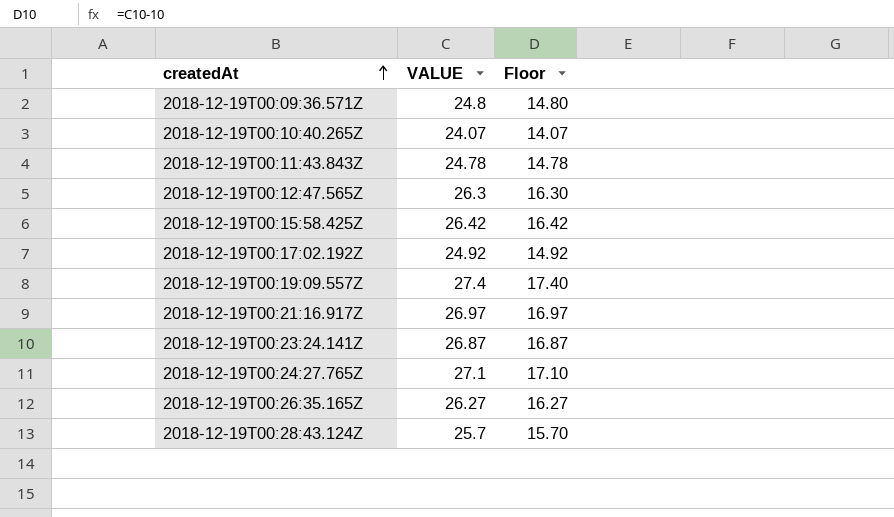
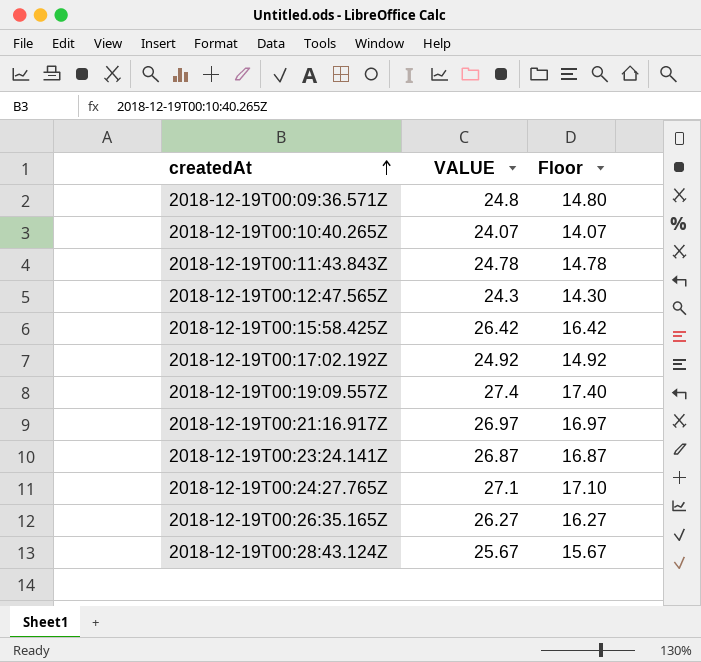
2018-12-19T00:12:47.565Z | VALUE: 26.3 -> 24.3
2018-12-19T00:12:47.565Z | Floor: 16.30 -> 14.30
2018-12-19T00:28:43.124Z | VALUE: 25.7 -> 25.67
2018-12-19T00:28:43.124Z | Floor: 15.70 -> 15.67

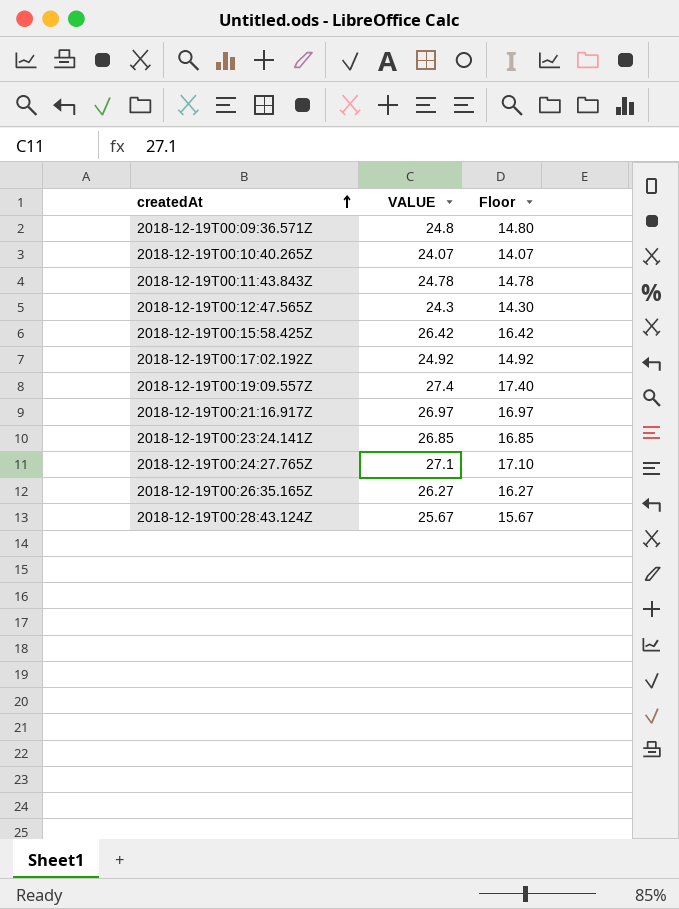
2018-12-19T00:23:24.141Z | VALUE: 26.87 -> 26.85
2018-12-19T00:23:24.141Z | Floor: 16.87 -> 16.85

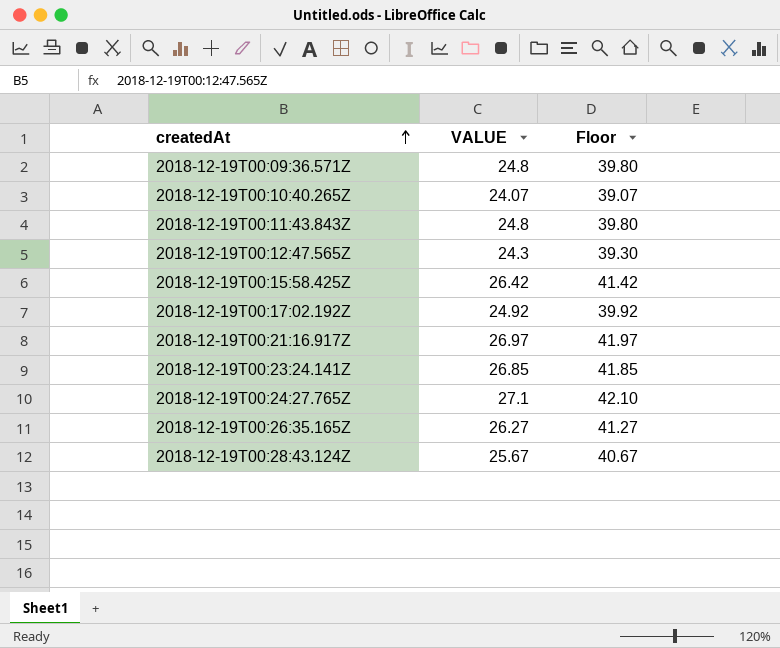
column Floor | formula: [VALUE] - 10 -> [VALUE] + 15
row 2018-12-19T00:19:09.557Z: 27.4 | 17.40 -> none
2018-12-19T00:11:43.843Z | VALUE: 24.78 -> 24.8

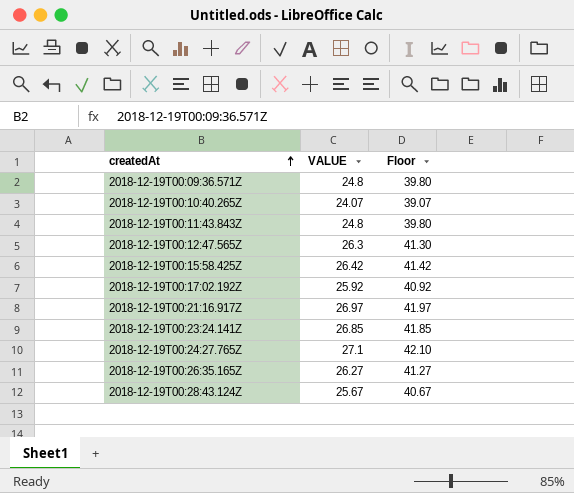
2018-12-19T00:12:47.565Z | VALUE: 24.3 -> 26.3
2018-12-19T00:12:47.565Z | Floor: 39.30 -> 41.30
2018-12-19T00:17:02.192Z | VALUE: 24.92 -> 25.92
2018-12-19T00:17:02.192Z | Floor: 39.92 -> 40.92

